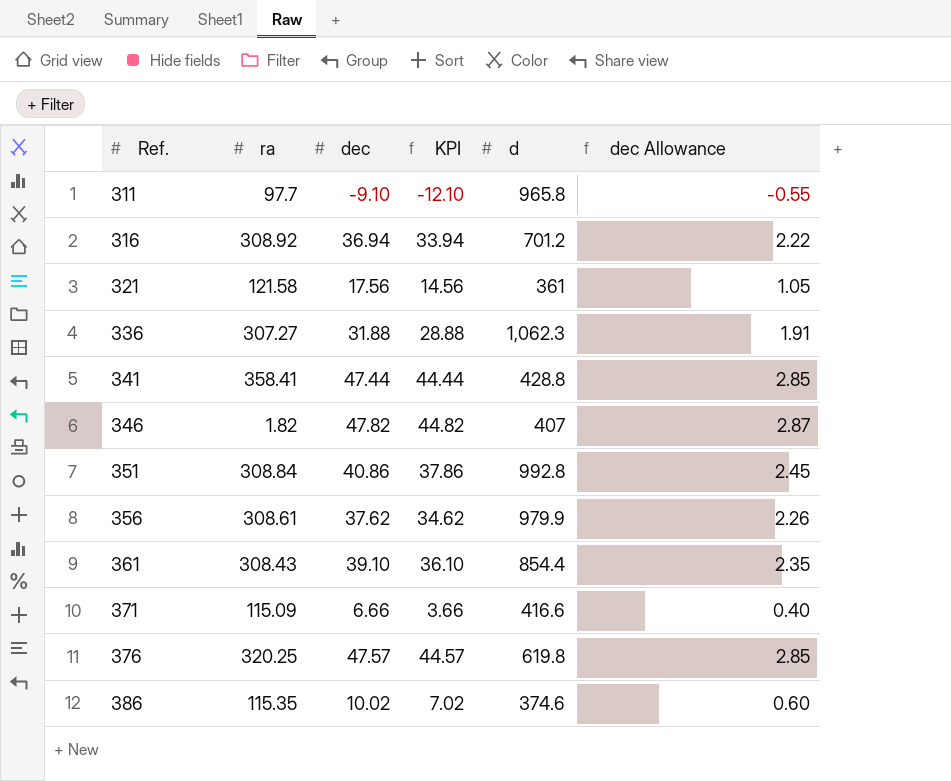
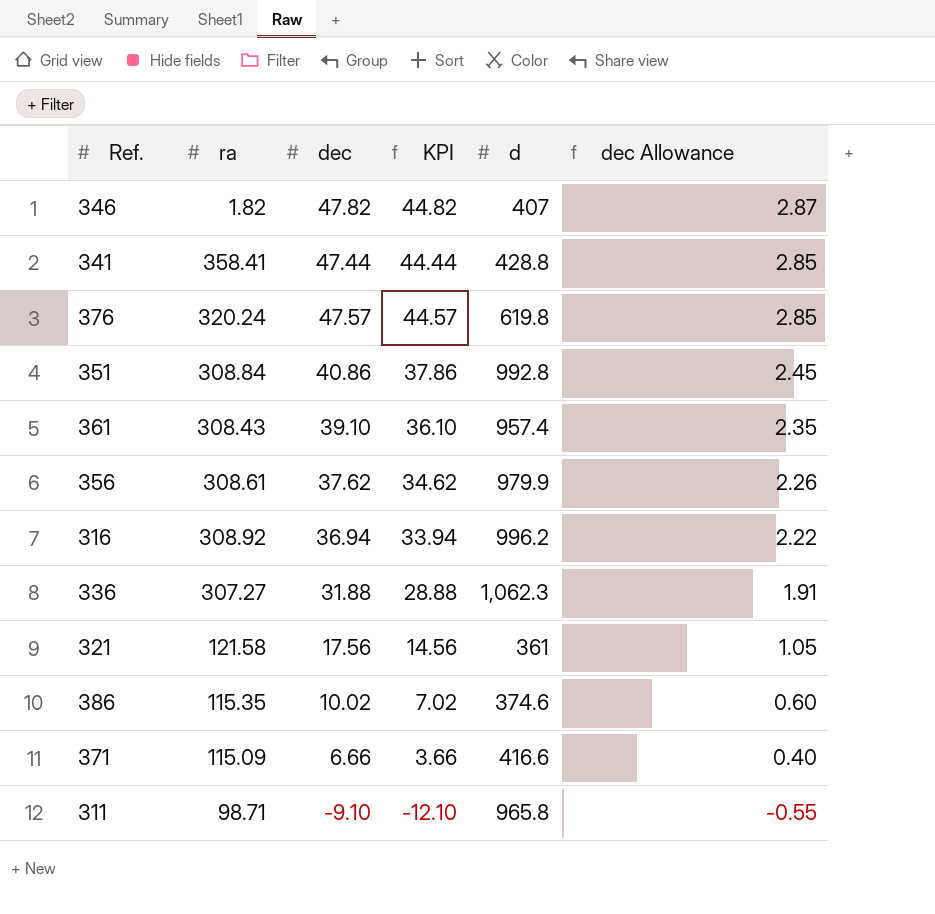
row order: Ref. ascending -> dec Allowance descending
376 | ra: 320.25 -> 320.24
361 | d: 854.4 -> 957.4
316 | d: 701.2 -> 996.2
311 | ra: 97.7 -> 98.71

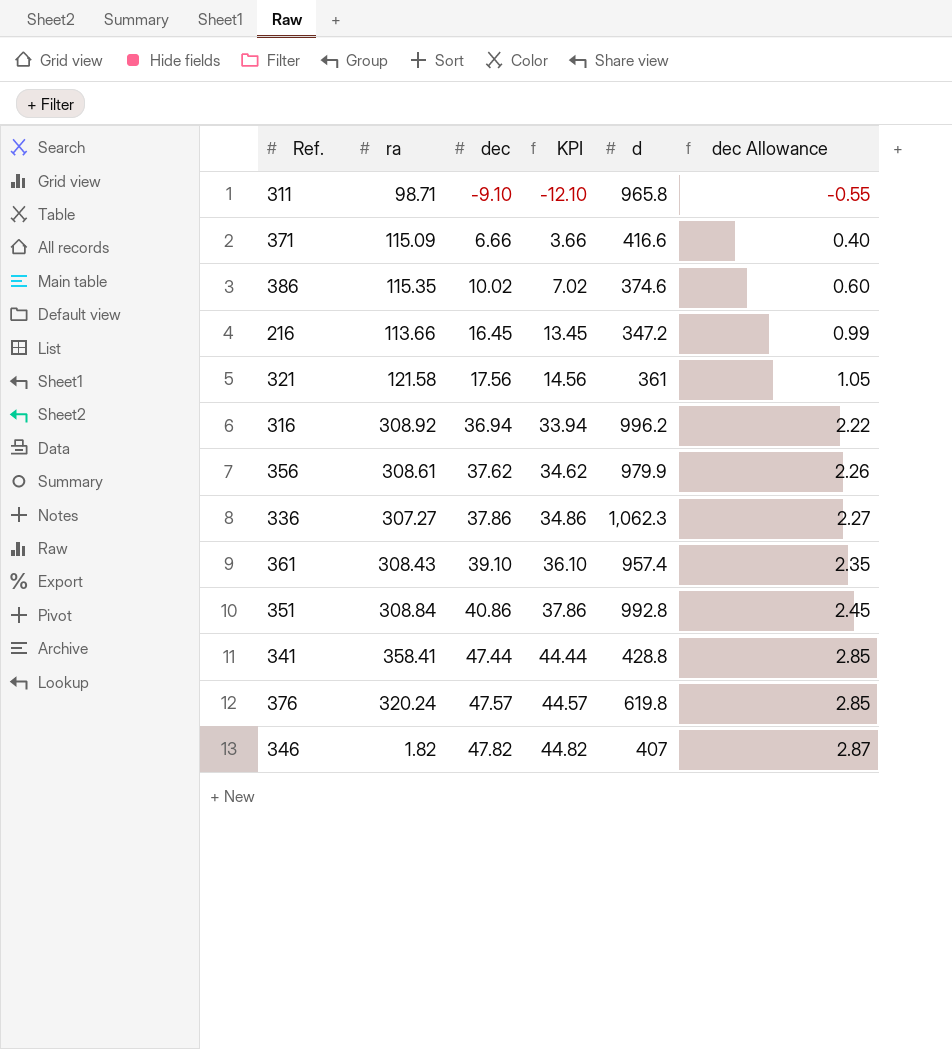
row order: dec Allowance descending -> dec ascending
row 216: none -> 113.66 | 16.45 | 13.45 | 347.2 | 0.99
336 | dec: 31.88 -> 37.86
336 | KPI: 28.88 -> 34.86
336 | dec Allowance: 1.91 -> 2.27

